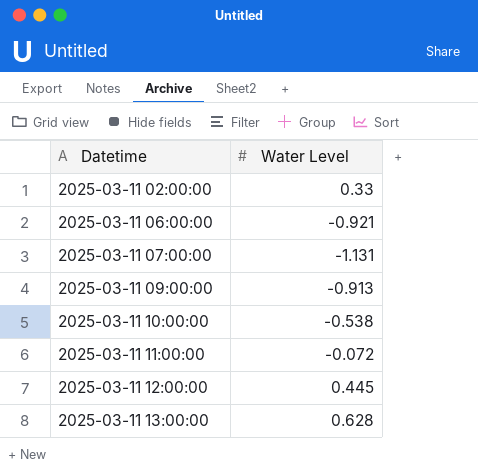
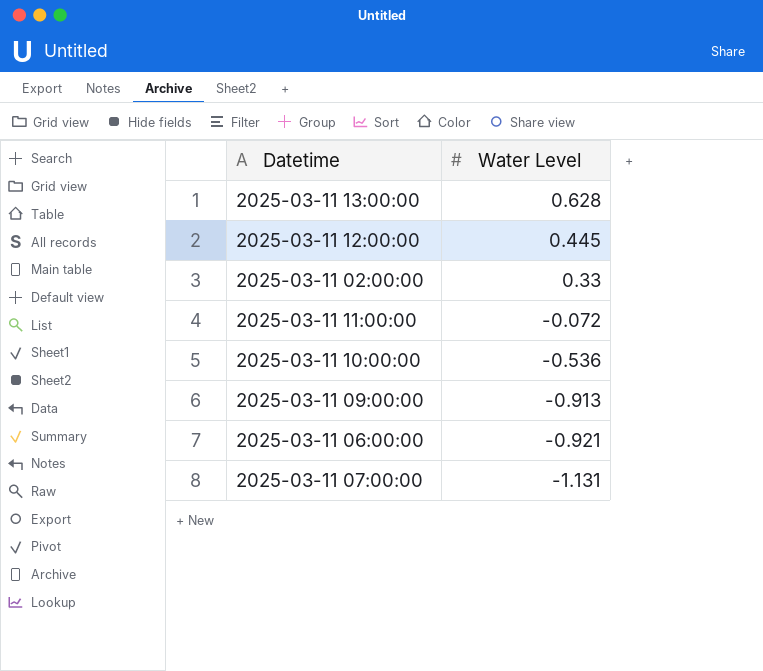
row order: Datetime ascending -> Water Level descending
2025-03-11 10:00:00 | Water Level: -0.538 -> -0.536

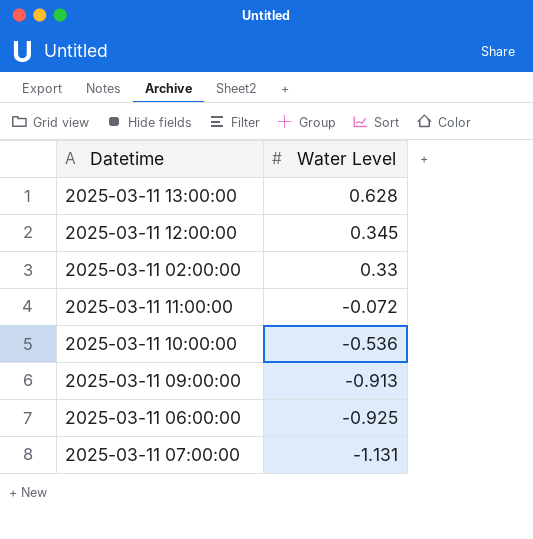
2025-03-11 12:00:00 | Water Level: 0.445 -> 0.345
2025-03-11 06:00:00 | Water Level: -0.921 -> -0.925

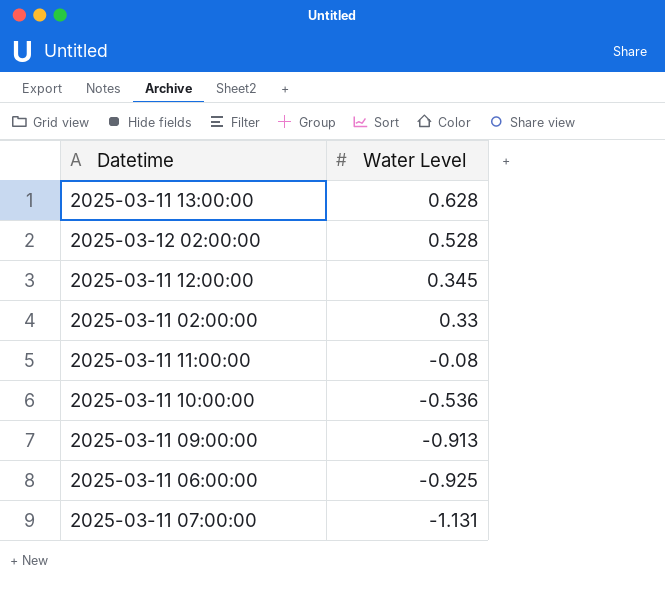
row 2025-03-12 02:00:00: none -> 0.528
2025-03-11 11:00:00 | Water Level: -0.072 -> -0.08

